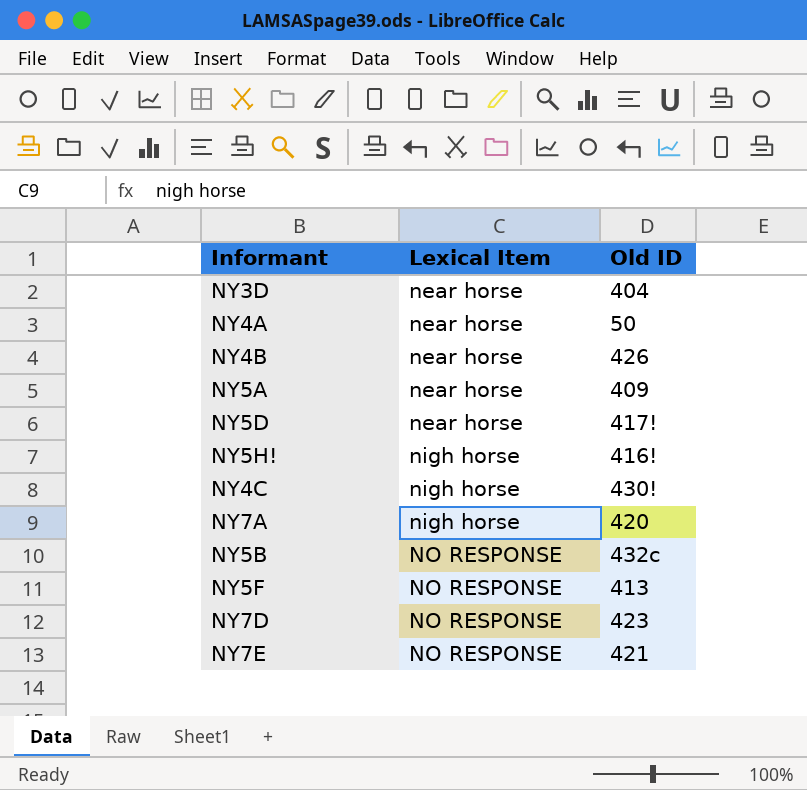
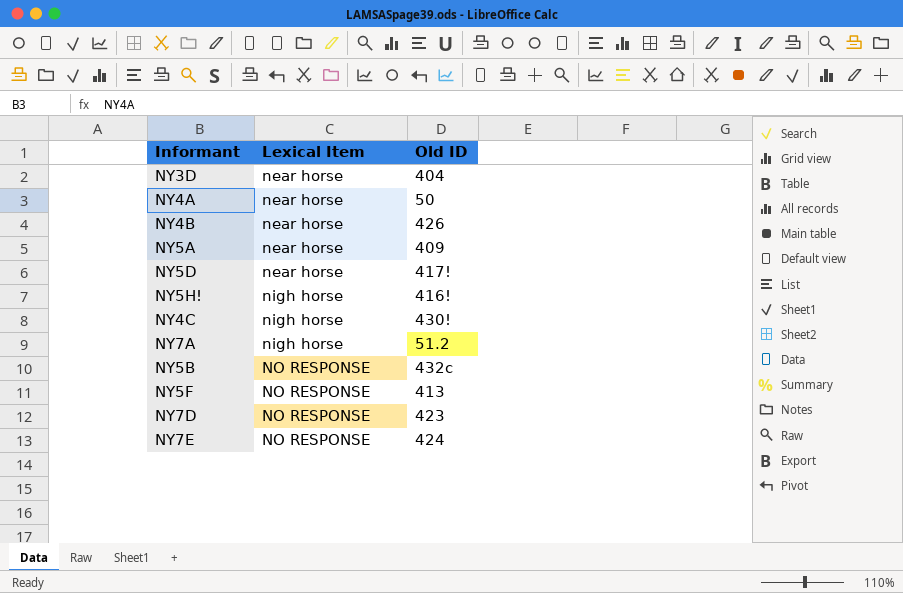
NY7A | Old ID: 420 -> 51.2
NY7E | Old ID: 421 -> 424

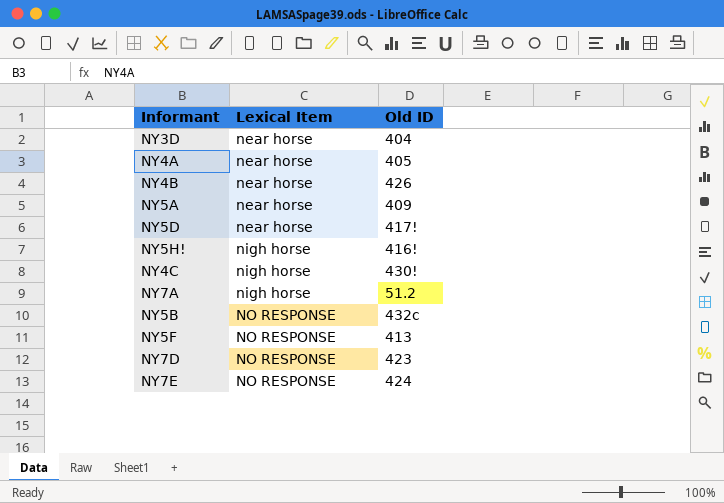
NY4A | Old ID: 50 -> 405

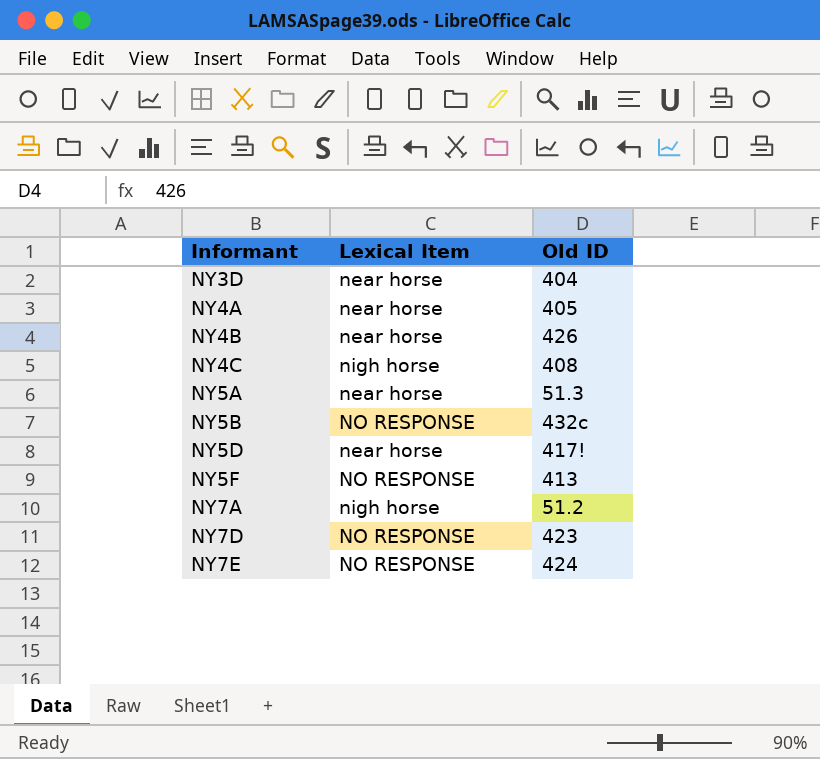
row order: Lexical Item ascending -> Informant ascending
row NY5H!: nigh horse | 416! -> none
NY4C | Old ID: 430! -> 408
NY5A | Old ID: 409 -> 51.3

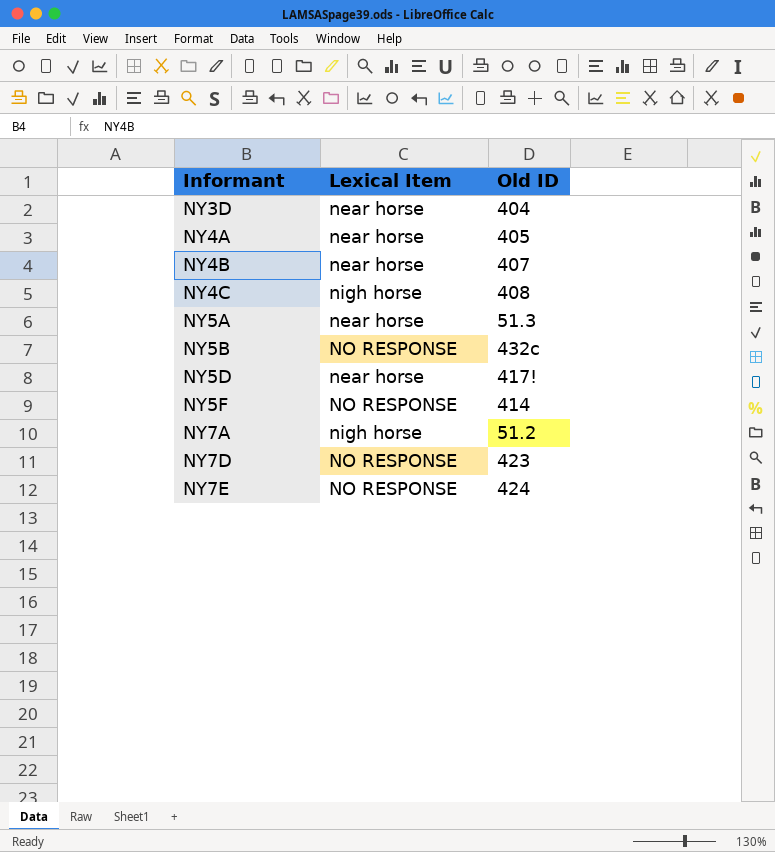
NY4B | Old ID: 426 -> 407
NY5F | Old ID: 413 -> 414

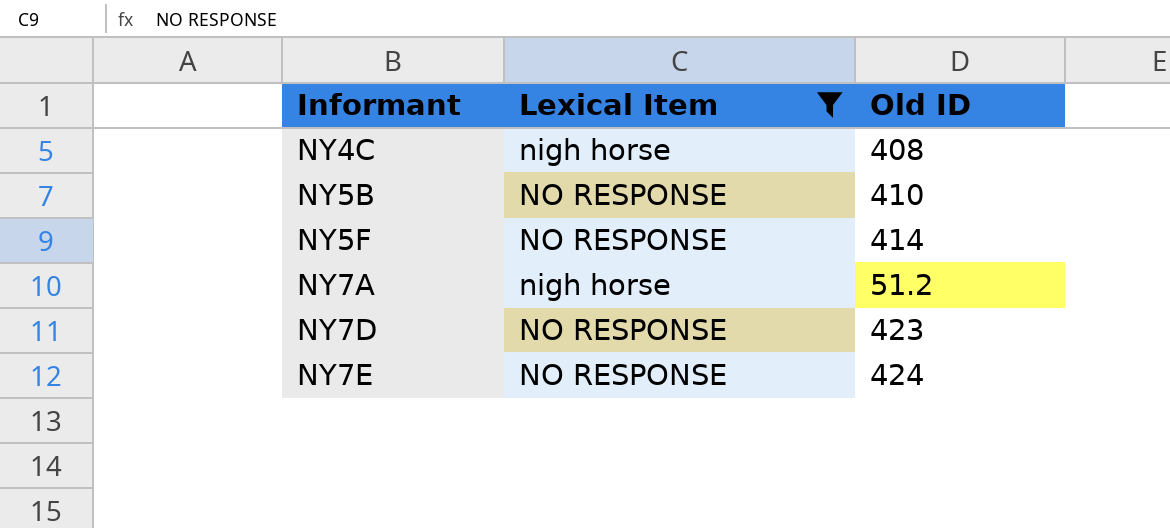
filter: none -> Lexical Item != near horse
NY5B | Old ID: 432c -> 410

